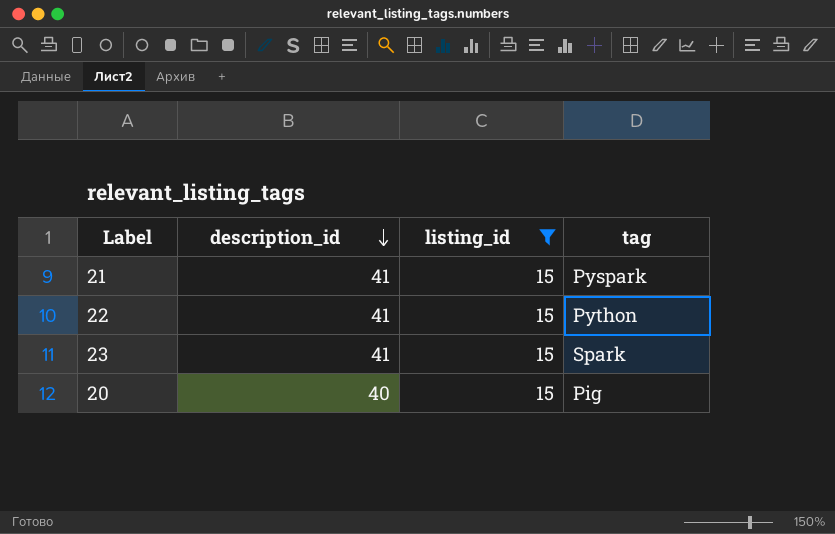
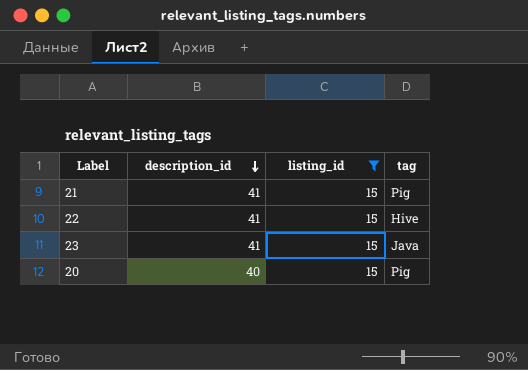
21 | tag: Pyspark -> Pig
22 | tag: Python -> Hive
23 | tag: Spark -> Java

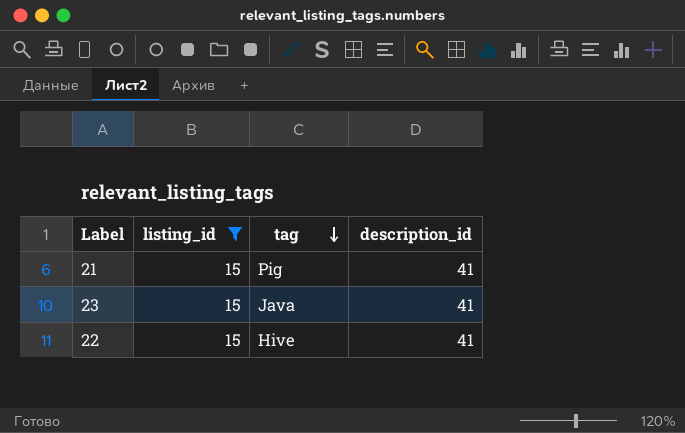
row order: description_id descending -> tag descending
column description_id | position: 2 -> 4
row 20: 40 | 15 | Pig -> none

